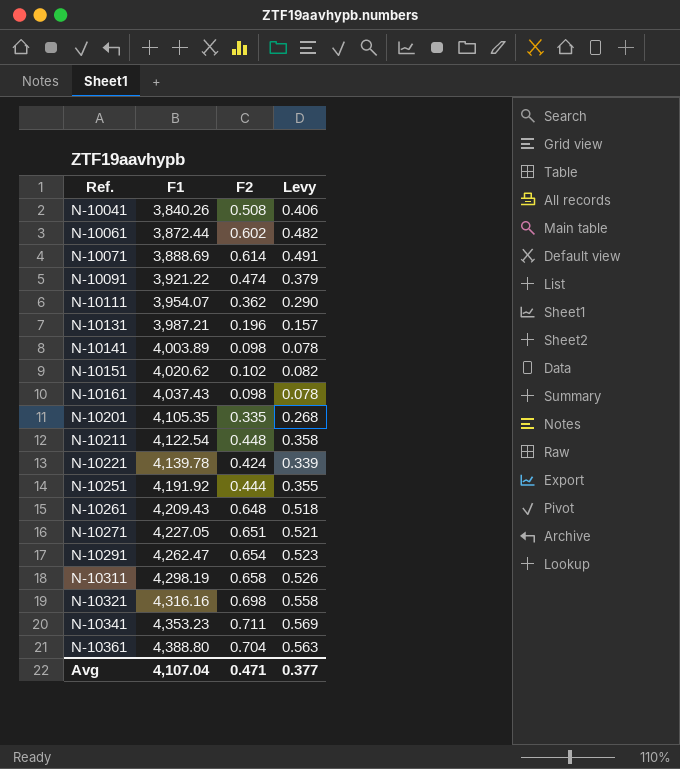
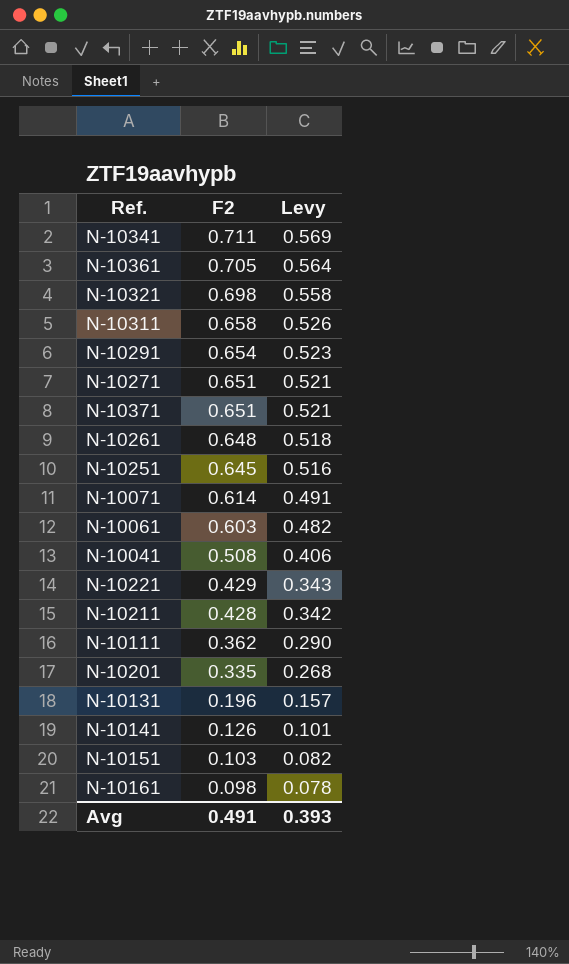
row order: Ref. ascending -> F2 descending
column F1 | position: 2 -> none
row N-10091: 3,921.22 | 0.474 | 0.379 -> none
N-10361 | F2: 0.704 -> 0.705
N-10361 | Levy: 0.563 -> 0.564
row N-10371: none -> 0.651 | 0.521
N-10251 | F2: 0.444 -> 0.645
N-10251 | Levy: 0.355 -> 0.516
N-10061 | F2: 0.602 -> 0.603
N-10221 | F2: 0.424 -> 0.429
N-10221 | Levy: 0.339 -> 0.343
N-10211 | F2: 0.448 -> 0.428
N-10211 | Levy: 0.358 -> 0.342
N-10141 | F2: 0.098 -> 0.126
N-10141 | Levy: 0.078 -> 0.101
N-10151 | F2: 0.102 -> 0.103
Avg | F2: 0.471 -> 0.491
Avg | Levy: 0.377 -> 0.393

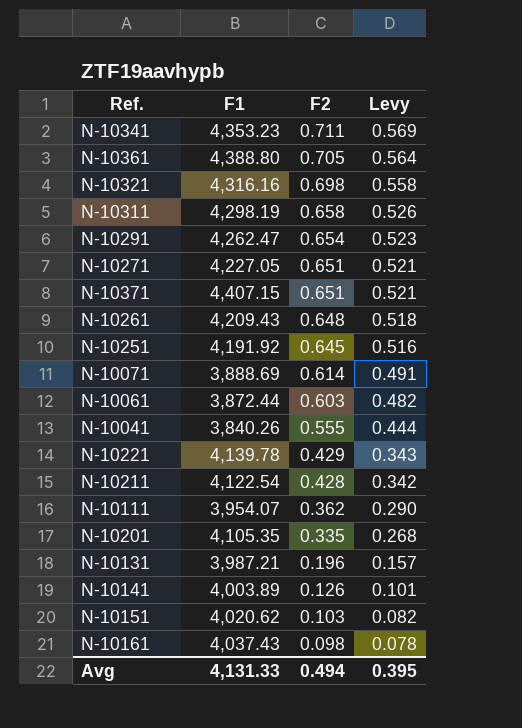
column F1 | position: none -> 2
N-10041 | F2: 0.508 -> 0.555
N-10041 | Levy: 0.406 -> 0.444
Avg | F2: 0.491 -> 0.494
Avg | Levy: 0.393 -> 0.395

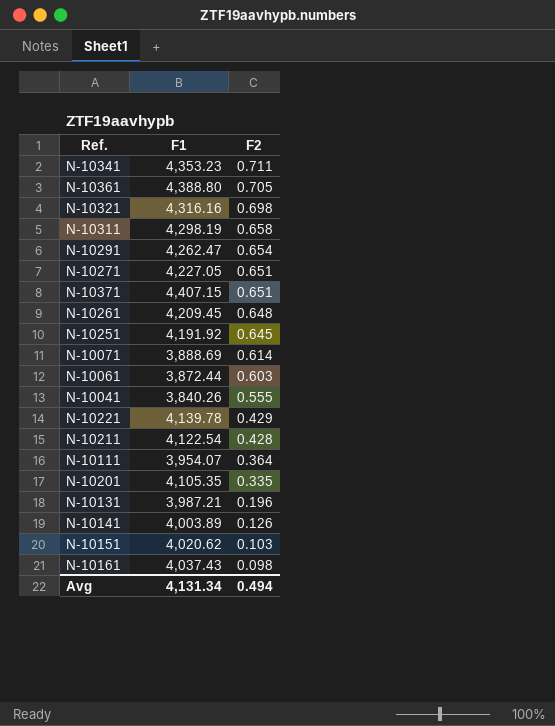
column Levy | formula: [F2] * 0.8 -> none
N-10261 | F1: 4,209.43 -> 4,209.45
N-10111 | F2: 0.362 -> 0.364
Avg | F1: 4,131.33 -> 4,131.34

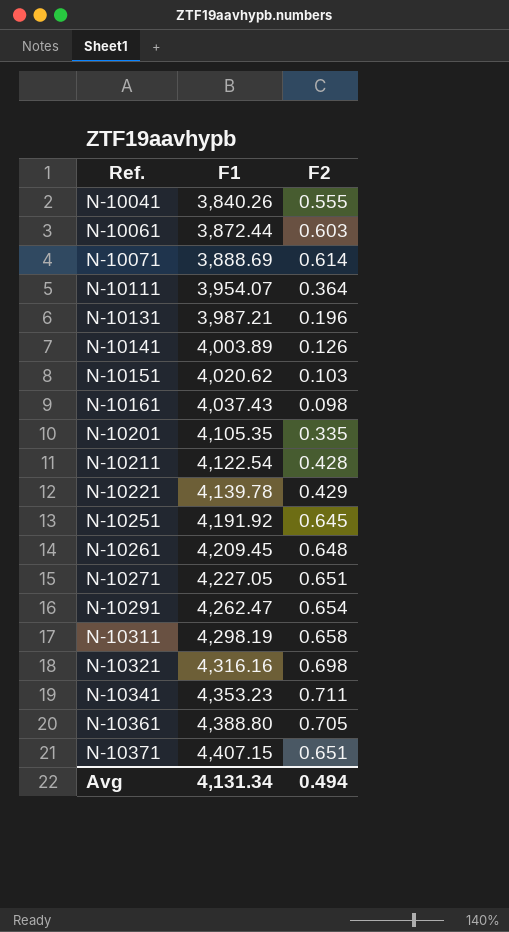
row order: F2 descending -> Ref. ascending

